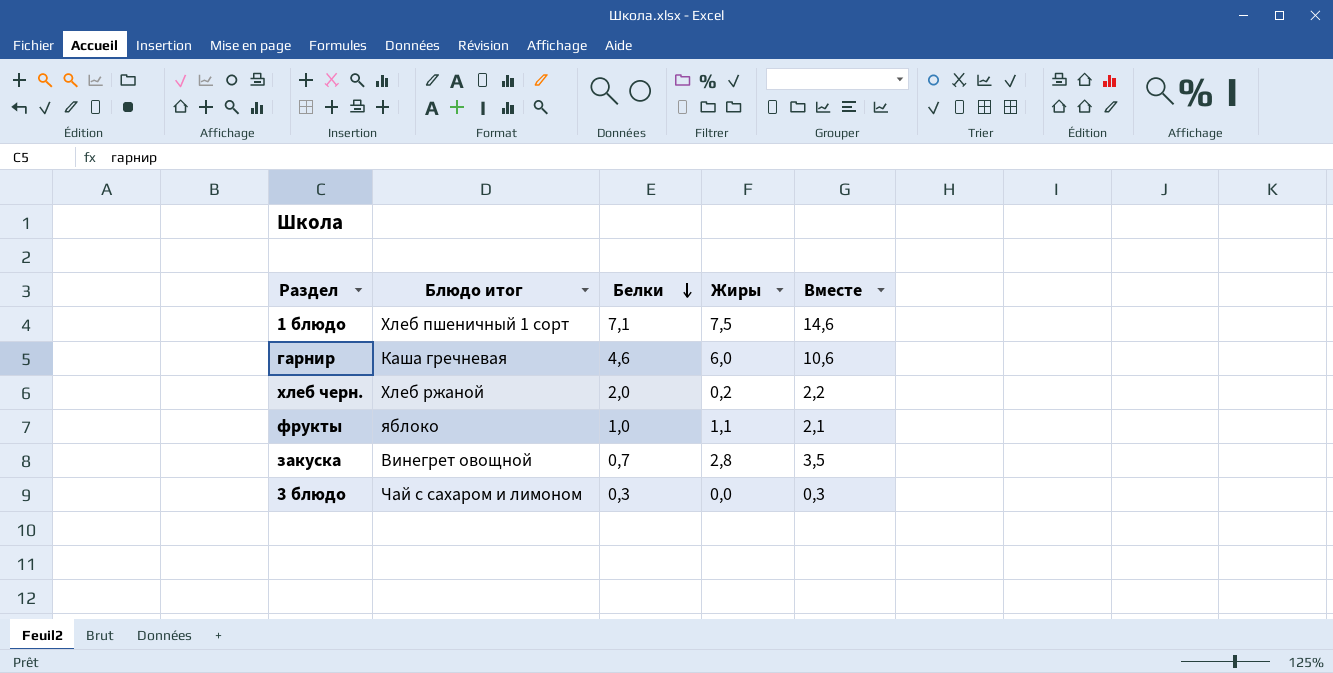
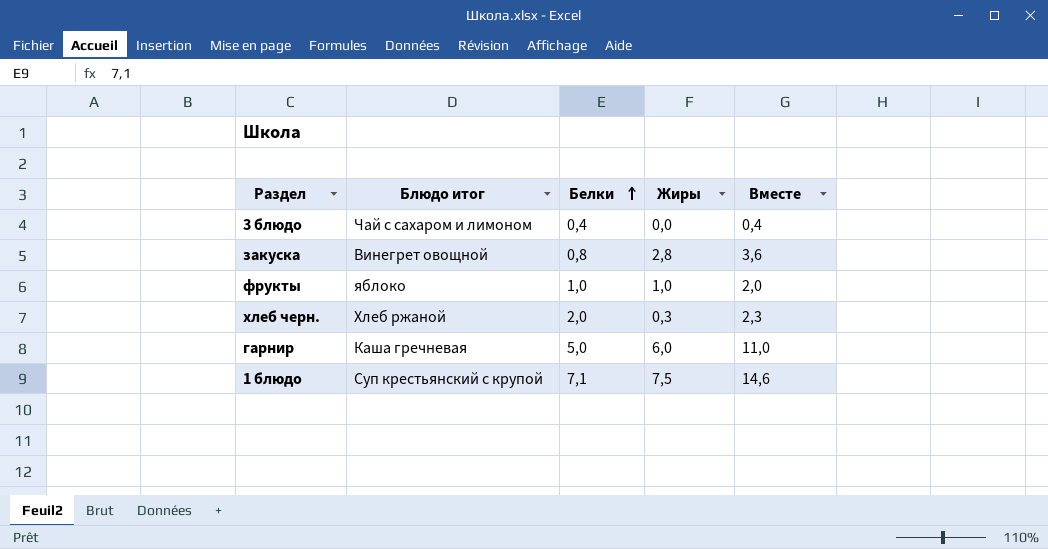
row order: Белки descending -> Белки ascending
3 блюдо | Белки: 0,3 -> 0,4
3 блюдо | Вместе: 0,3 -> 0,4
закуска | Белки: 0,7 -> 0,8
закуска | Вместе: 3,5 -> 3,6
фрукты | Жиры: 1,1 -> 1,0
фрукты | Вместе: 2,1 -> 2,0
хлеб черн. | Жиры: 0,2 -> 0,3
хлеб черн. | Вместе: 2,2 -> 2,3
гарнир | Белки: 4,6 -> 5,0
гарнир | Вместе: 10,6 -> 11,0
1 блюдо | Блюдо итог: Хлеб пшеничный 1 сорт -> Суп крестьянский с крупой

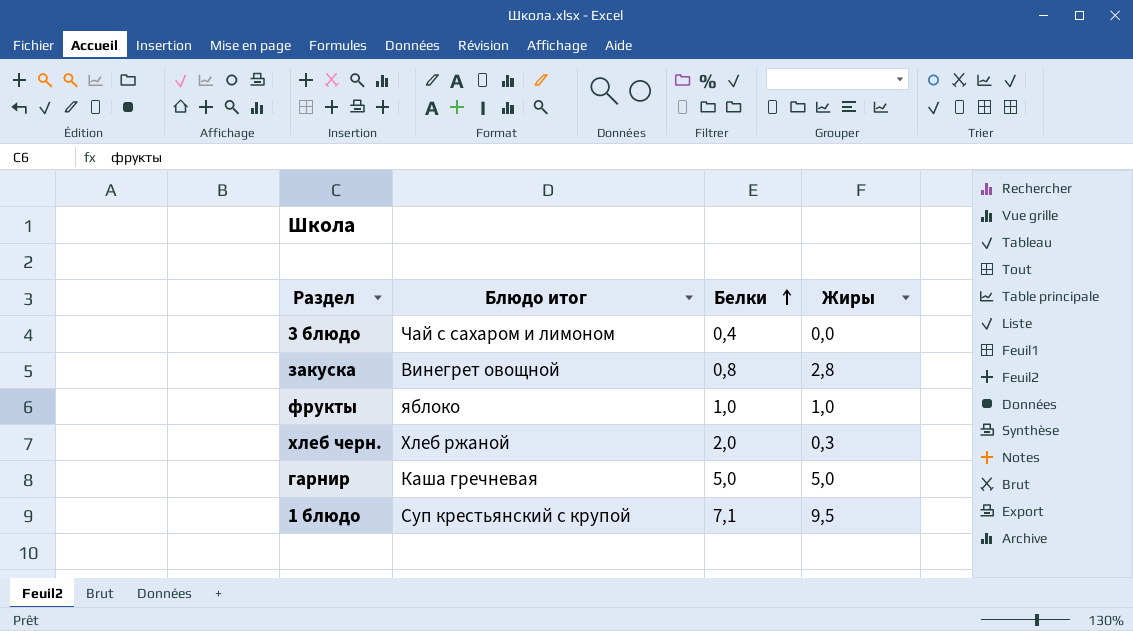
column Вместе | formula: [Белки] + [Жиры] -> none
гарнир | Жиры: 6,0 -> 5,0
1 блюдо | Жиры: 7,5 -> 9,5

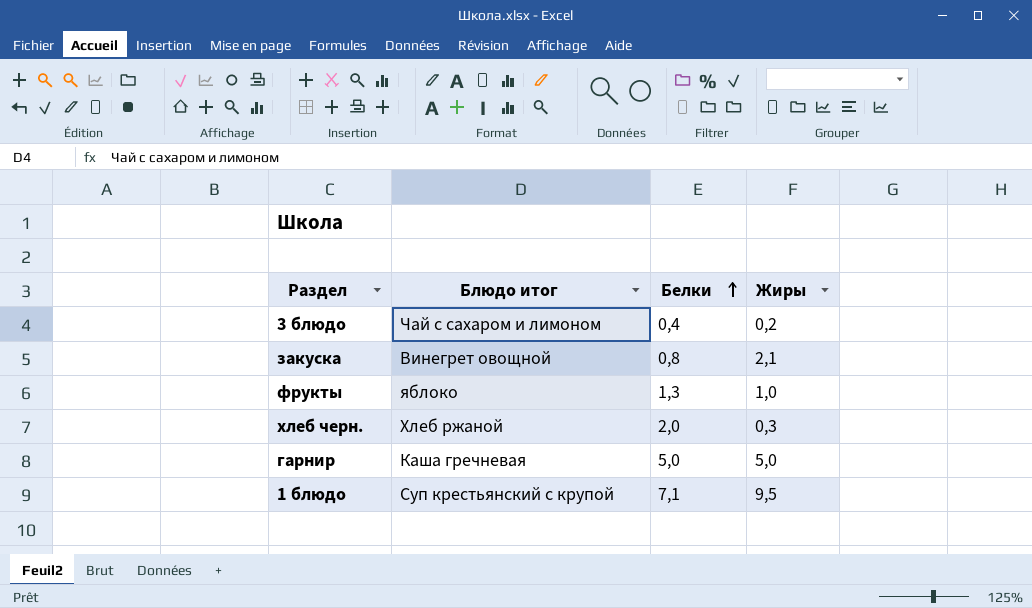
3 блюдо | Жиры: 0,0 -> 0,2
закуска | Жиры: 2,8 -> 2,1
фрукты | Белки: 1,0 -> 1,3

